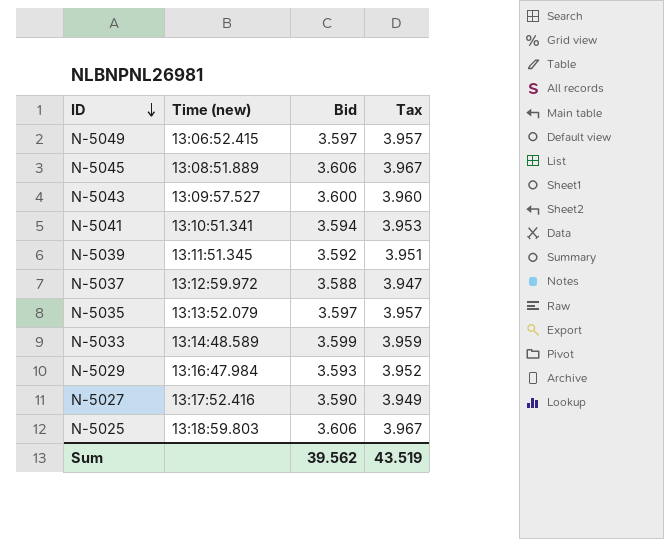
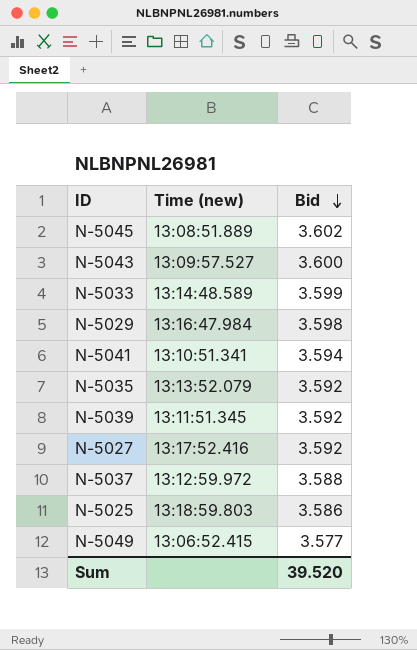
row order: ID descending -> Bid descending
column Tax | formula: [Bid] * 1.1 -> none
N-5045 | Bid: 3.606 -> 3.602
N-5029 | Bid: 3.593 -> 3.598
N-5035 | Bid: 3.597 -> 3.592
N-5027 | Bid: 3.590 -> 3.592
N-5025 | Bid: 3.606 -> 3.586
N-5049 | Bid: 3.597 -> 3.577
Sum | Bid: 39.562 -> 39.520

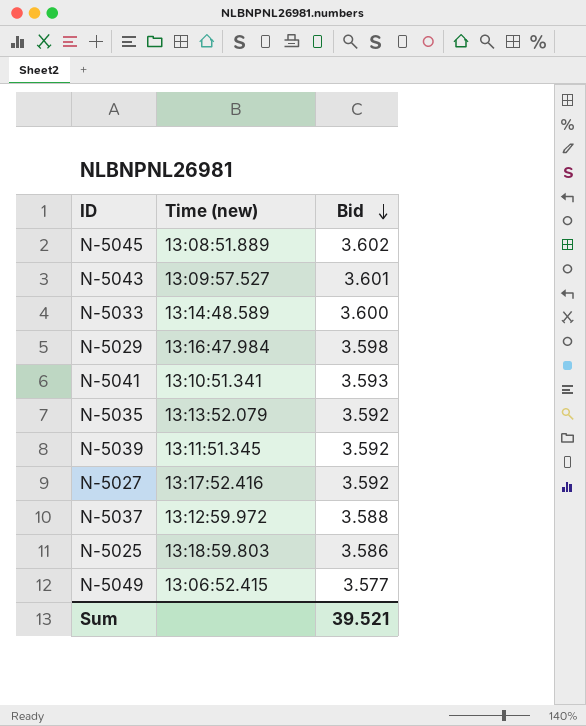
N-5043 | Bid: 3.600 -> 3.601
N-5033 | Bid: 3.599 -> 3.600
N-5041 | Bid: 3.594 -> 3.593
Sum | Bid: 39.520 -> 39.521

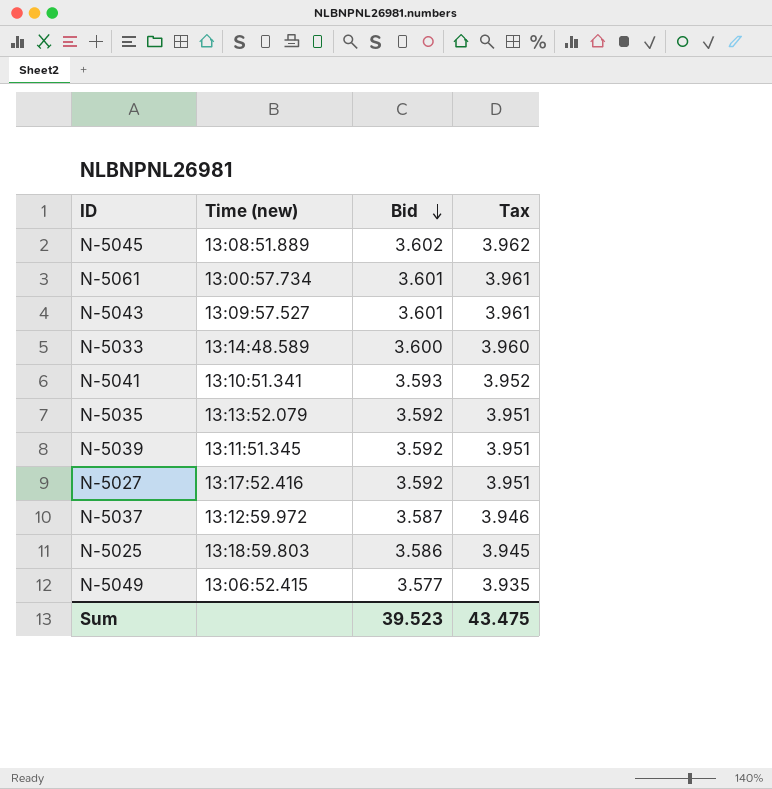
column Tax | formula: none -> [Bid] * 1.1
row N-5029: 13:16:47.984 | 3.598 -> none
row N-5061: none -> 13:00:57.734 | 3.601 | 3.961
N-5037 | Bid: 3.588 -> 3.587
Sum | Bid: 39.521 -> 39.523

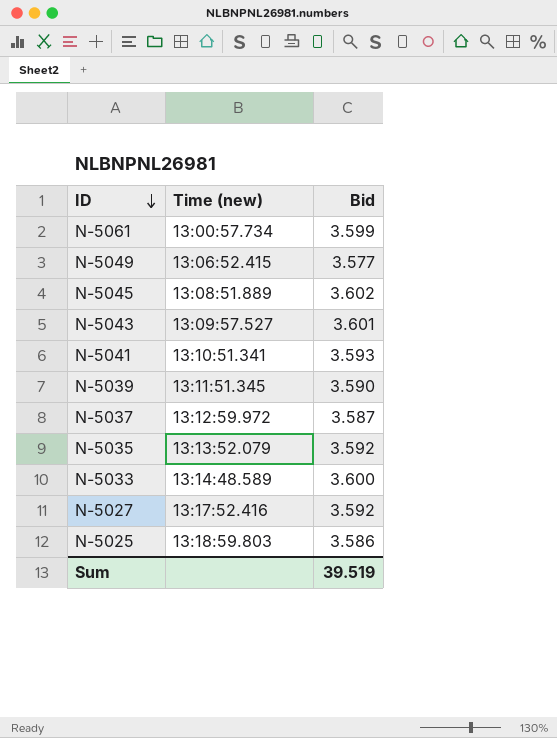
row order: Bid descending -> ID descending
column Tax | formula: [Bid] * 1.1 -> none
N-5061 | Bid: 3.601 -> 3.599
N-5039 | Bid: 3.592 -> 3.590
Sum | Bid: 39.523 -> 39.519

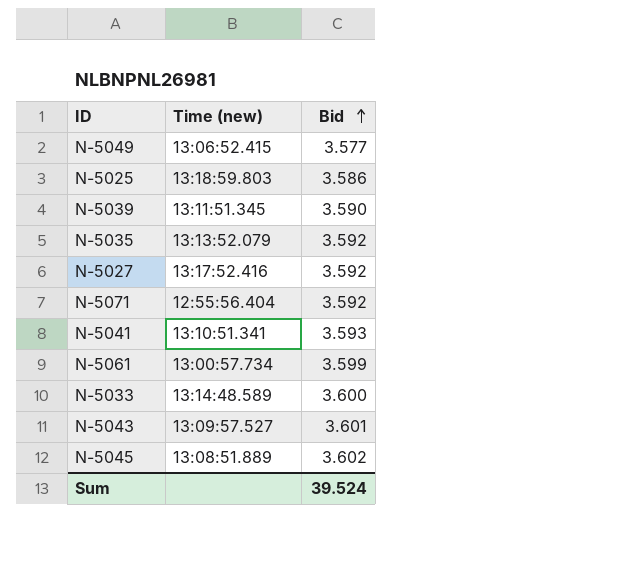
row order: ID descending -> Bid ascending
row N-5037: 13:12:59.972 | 3.587 -> none
row N-5071: none -> 12:55:56.404 | 3.592
Sum | Bid: 39.519 -> 39.524

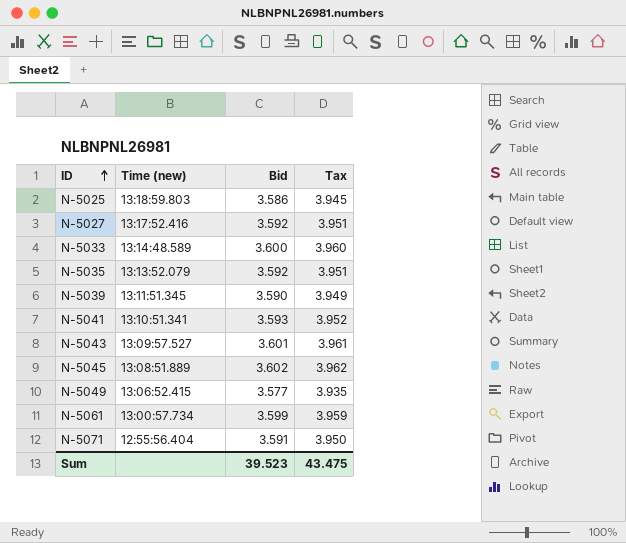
row order: Bid ascending -> ID ascending
column Tax | formula: none -> [Bid] * 1.1
N-5071 | Bid: 3.592 -> 3.591
Sum | Bid: 39.524 -> 39.523

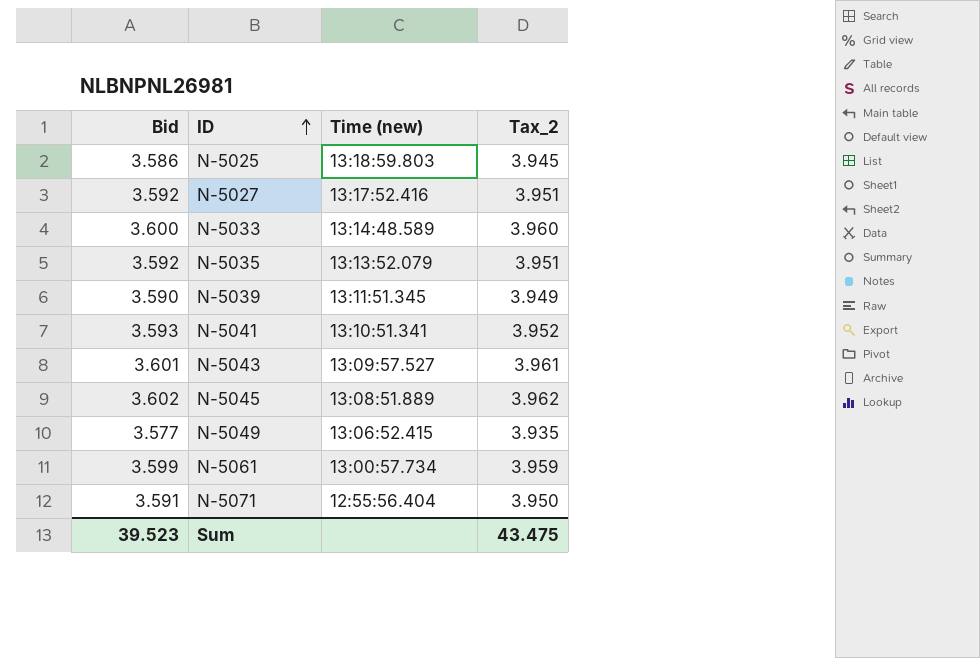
column Bid | position: 3 -> 1
column name: Tax -> Tax_2

